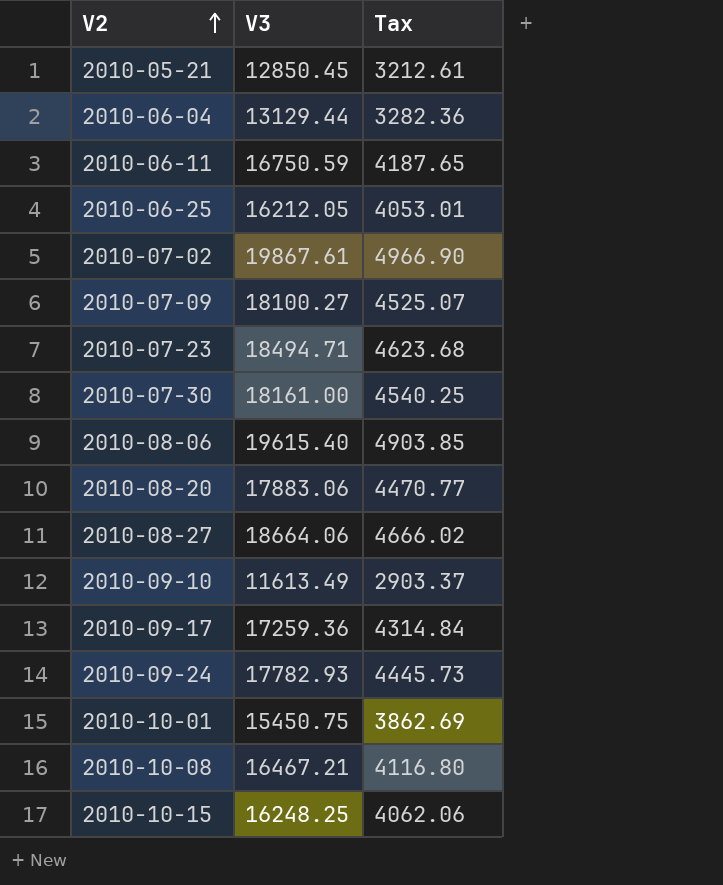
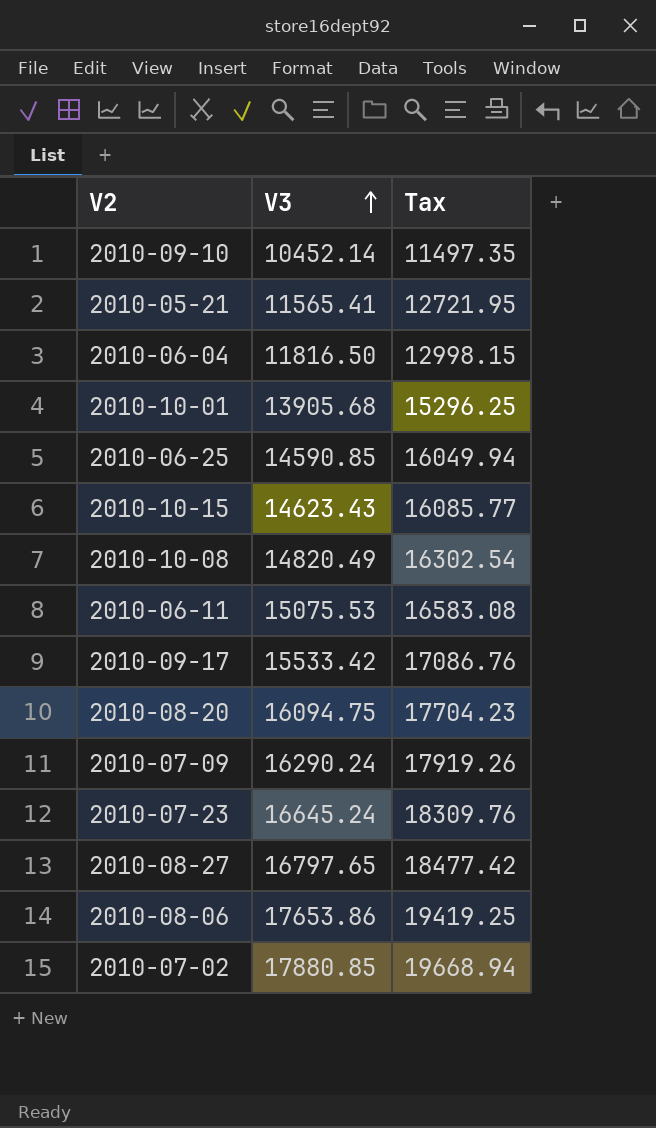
row order: V2 ascending -> V3 ascending
column Tax | formula: [V3] * 0.25 -> [V3] * 1.1
row 2010-07-30: 18161.00 | 4540.25 -> none
row 2010-09-24: 17782.93 | 4445.73 -> none
2010-09-10 | V3: 11613.49 -> 10452.14
2010-05-21 | V3: 12850.45 -> 11565.41
2010-06-04 | V3: 13129.44 -> 11816.50
2010-10-01 | V3: 15450.75 -> 13905.68
2010-06-25 | V3: 16212.05 -> 14590.85
2010-10-15 | V3: 16248.25 -> 14623.43
2010-10-08 | V3: 16467.21 -> 14820.49
2010-06-11 | V3: 16750.59 -> 15075.53
2010-09-17 | V3: 17259.36 -> 15533.42
2010-08-20 | V3: 17883.06 -> 16094.75
2010-07-09 | V3: 18100.27 -> 16290.24
2010-07-23 | V3: 18494.71 -> 16645.24
2010-08-27 | V3: 18664.06 -> 16797.65
2010-08-06 | V3: 19615.40 -> 17653.86
2010-07-02 | V3: 19867.61 -> 17880.85

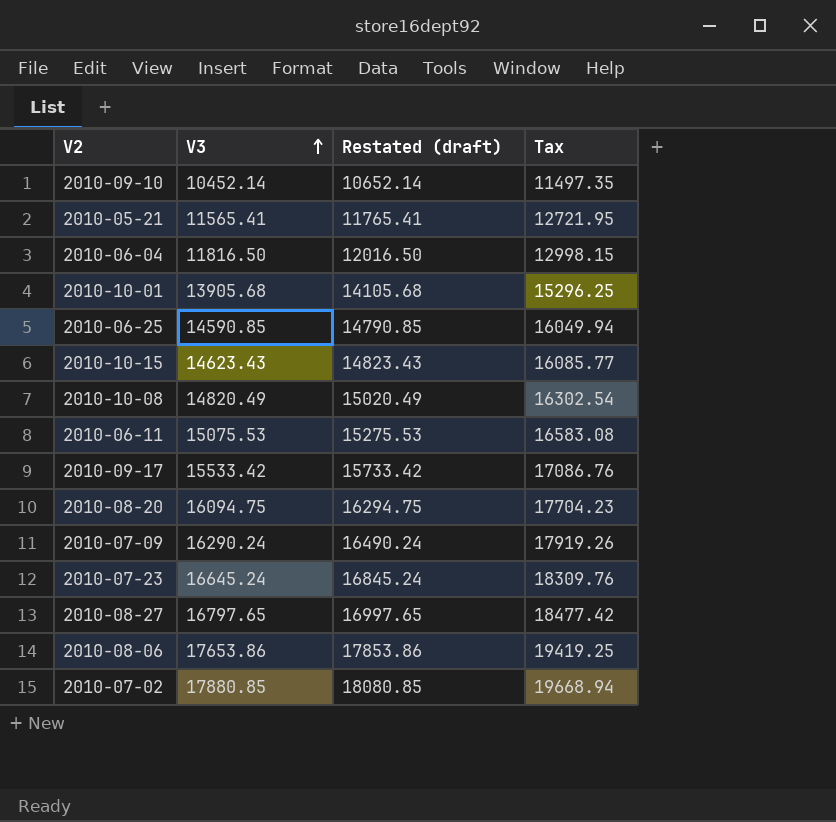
column Restated (draft) | formula: none -> [V3] + 200

